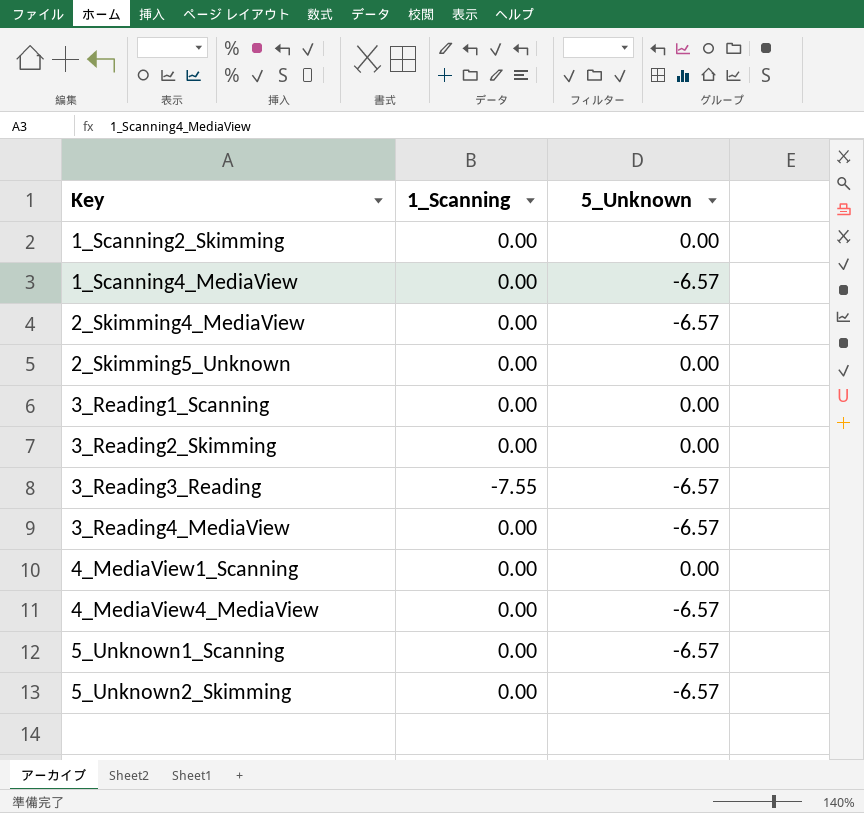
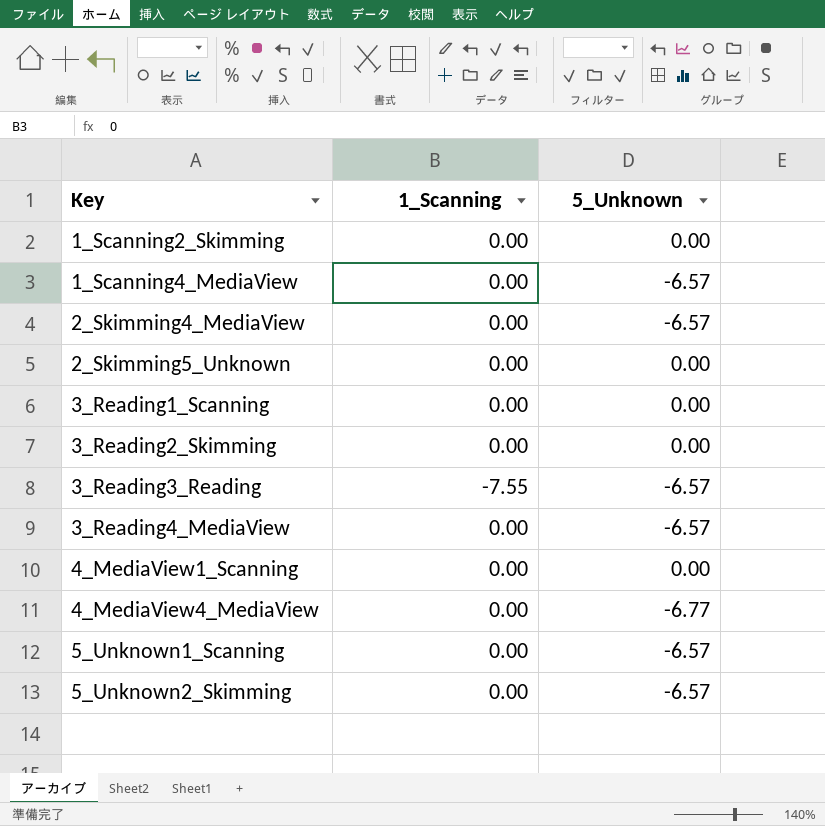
4_MediaView4_MediaView | 5_Unknown: -6.57 -> -6.77

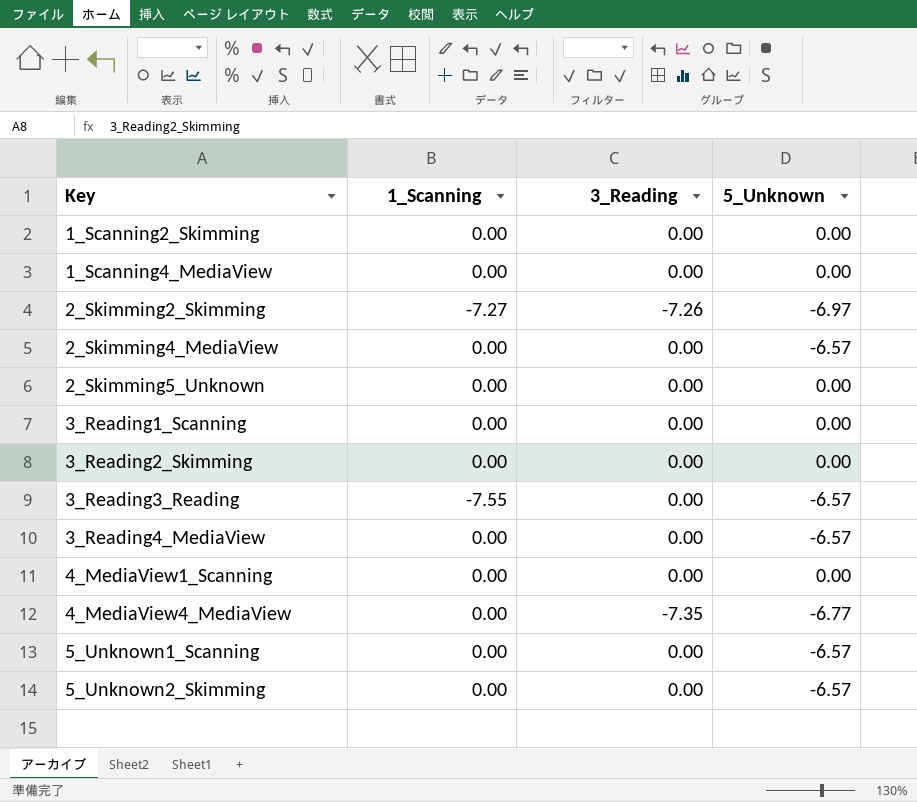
column 3_Reading | position: none -> 3
1_Scanning4_MediaView | 5_Unknown: -6.57 -> 0.00
row 2_Skimming2_Skimming: none -> -7.27 | -7.26 | -6.97

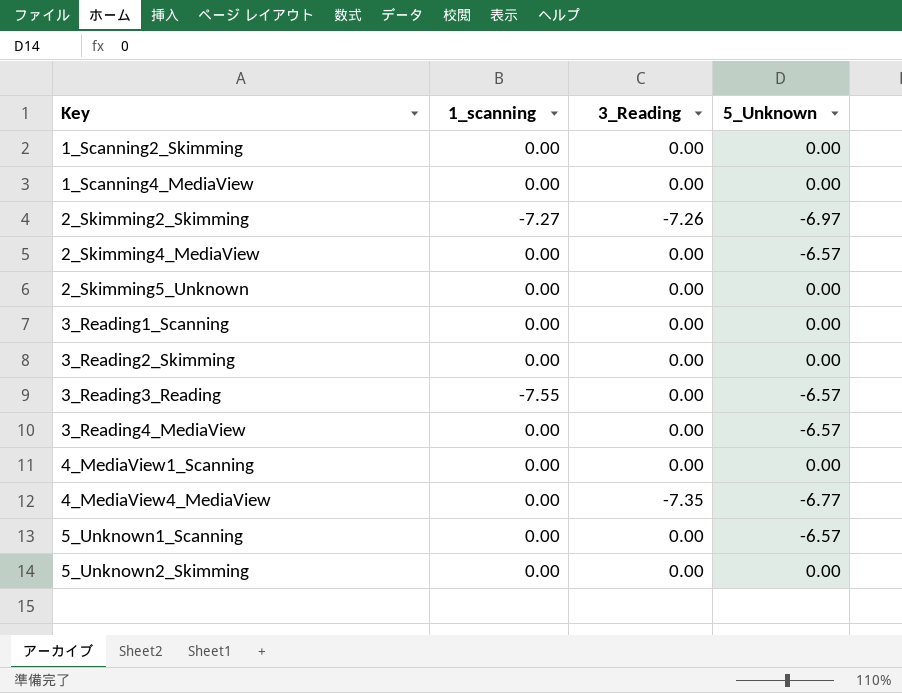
column name: 1_Scanning -> 1_scanning
5_Unknown2_Skimming | 5_Unknown: -6.57 -> 0.00

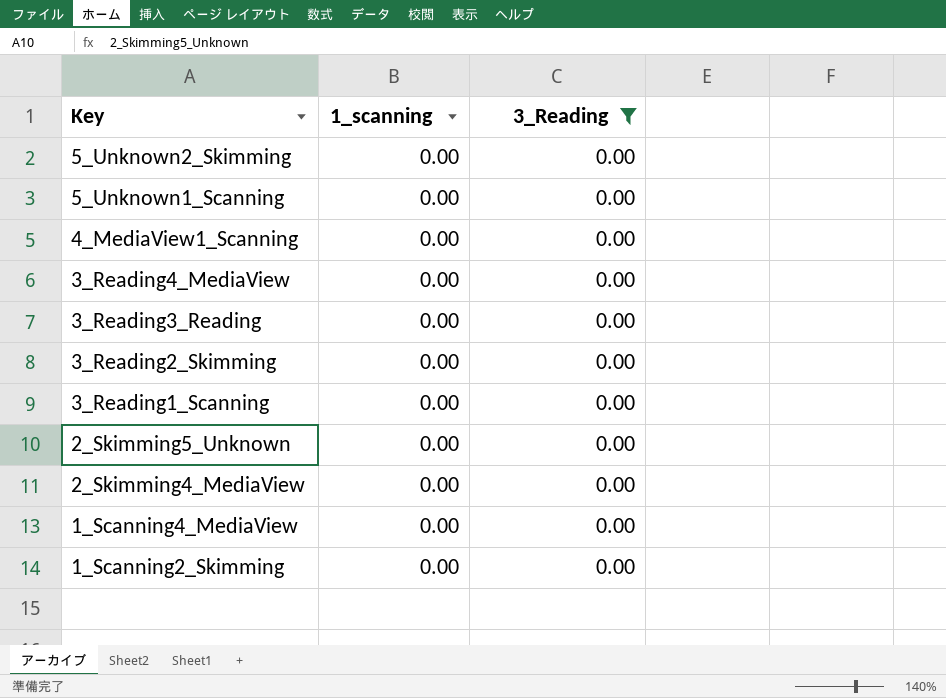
filter: none -> 3_Reading = 0.00
row order: Key ascending -> Key descending
column 5_Unknown | position: 4 -> none
3_Reading3_Reading | 1_scanning: -7.55 -> 0.00

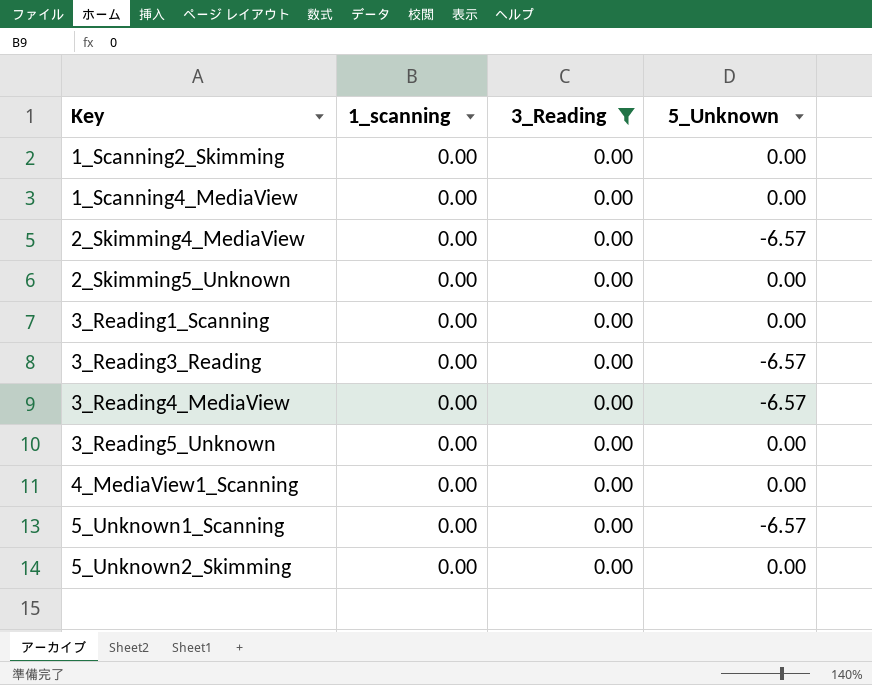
row order: Key descending -> Key ascending
column 5_Unknown | position: none -> 4
row 3_Reading2_Skimming: 0.00 | 0.00 -> none
row 3_Reading5_Unknown: none -> 0.00 | 0.00 | 0.00

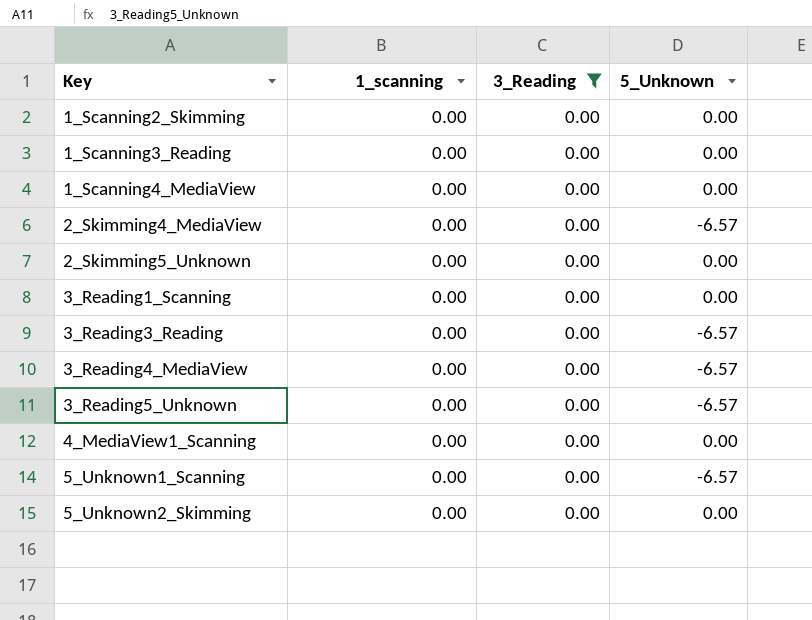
row 1_Scanning3_Reading: none -> 0.00 | 0.00 | 0.00
3_Reading5_Unknown | 5_Unknown: 0.00 -> -6.57

